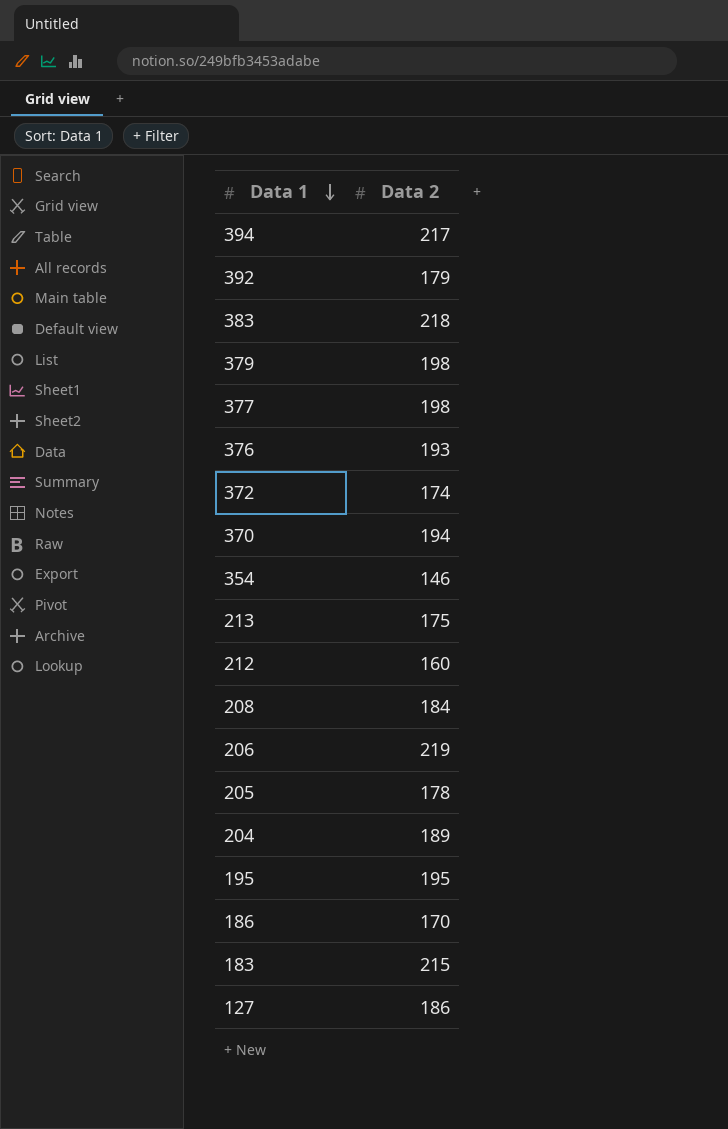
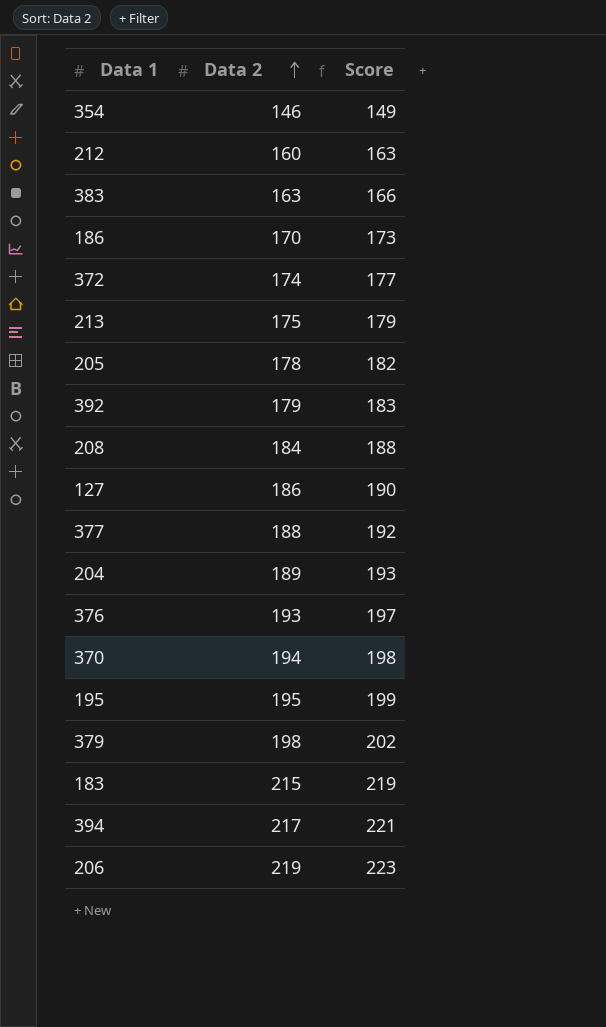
row order: Data 1 descending -> Data 2 ascending
column Score | formula: none -> [Data 2] * 1.02
383 | Data 2: 218 -> 163
377 | Data 2: 198 -> 188

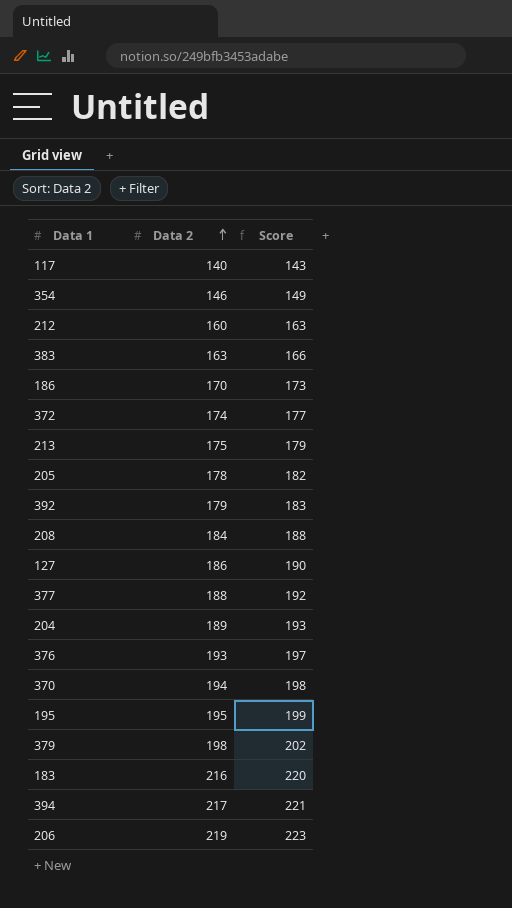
row 117: none -> 140 | 143
183 | Data 2: 215 -> 216
183 | Score: 219 -> 220

